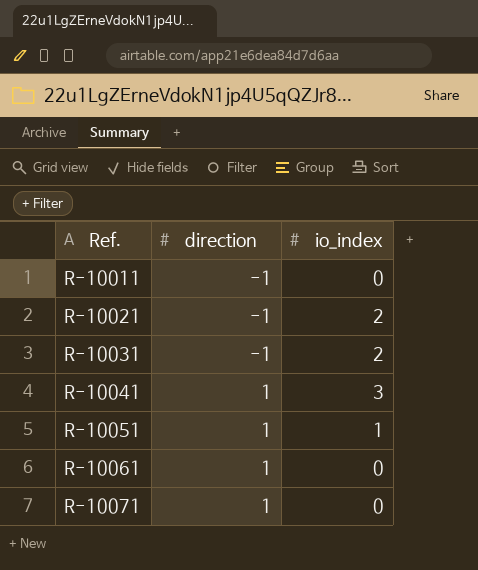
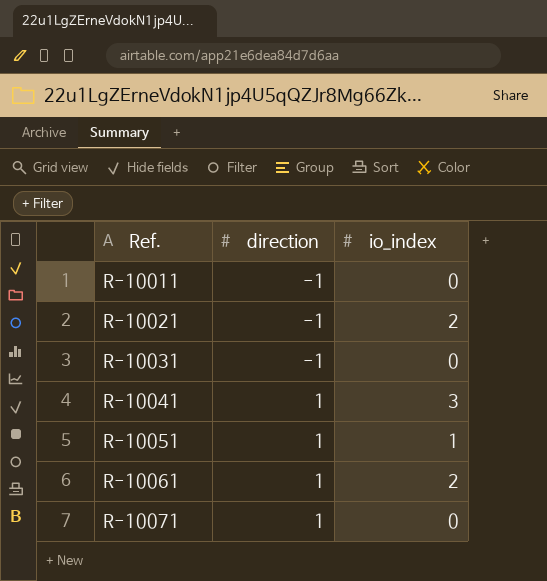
R-10031 | io_index: 2 -> 0
R-10061 | io_index: 0 -> 2

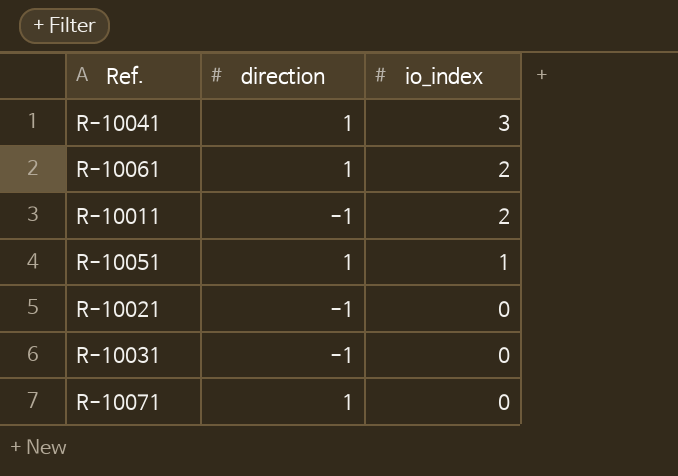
row order: Ref. ascending -> io_index descending
R-10011 | io_index: 0 -> 2
R-10021 | io_index: 2 -> 0

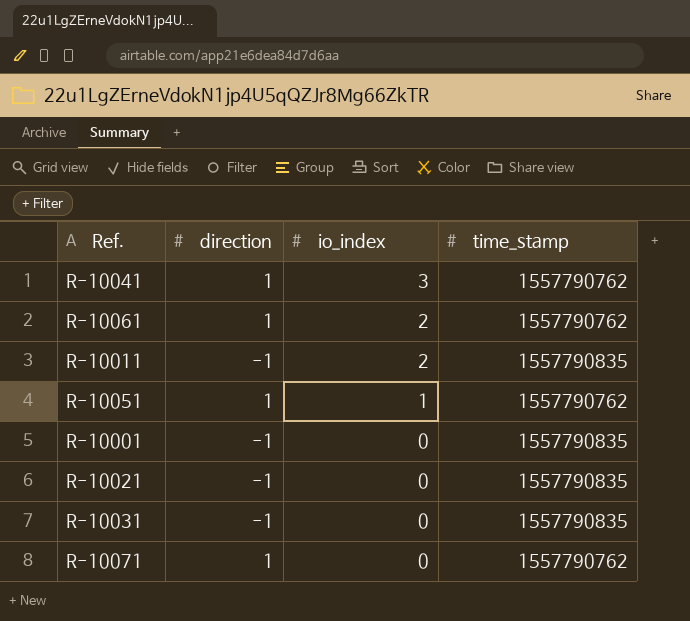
column time_stamp | position: none -> 4
row R-10001: none -> -1 | 0 | 1557790835

